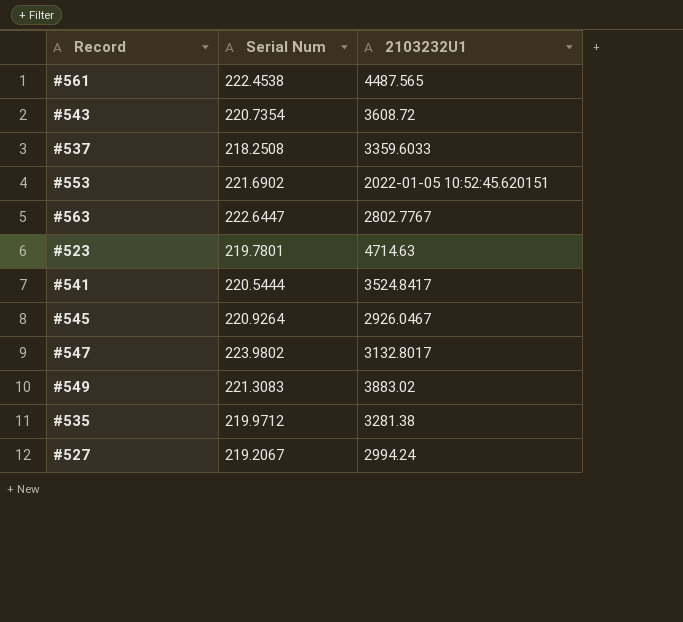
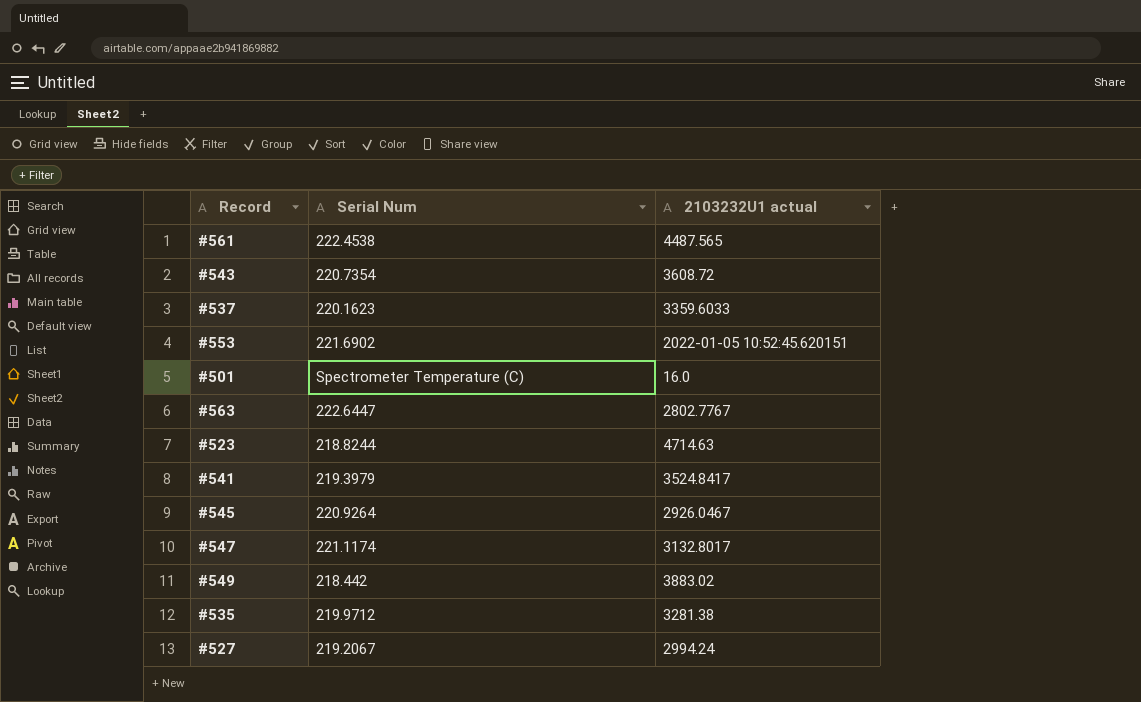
column name: 2103232U1 -> 2103232U1 actual
#537 | Serial Num: 218.2508 -> 220.1623
row #501: none -> Spectrometer Temperature (C) | 16.0
#523 | Serial Num: 219.7801 -> 218.8244
#541 | Serial Num: 220.5444 -> 219.3979
#547 | Serial Num: 223.9802 -> 221.1174
#549 | Serial Num: 221.3083 -> 218.442

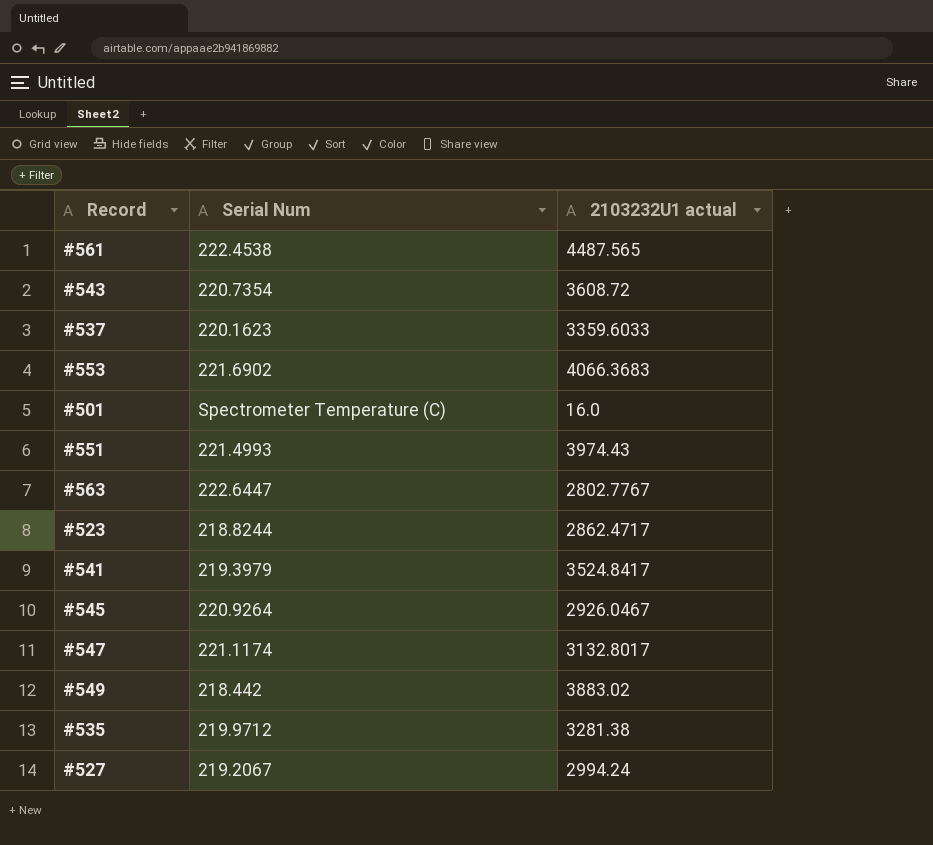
#553 | 2103232U1 actual: 2022-01-05 10:52:45.620151 -> 4066.3683
row #551: none -> 221.4993 | 3974.43
#523 | 2103232U1 actual: 4714.63 -> 2862.4717

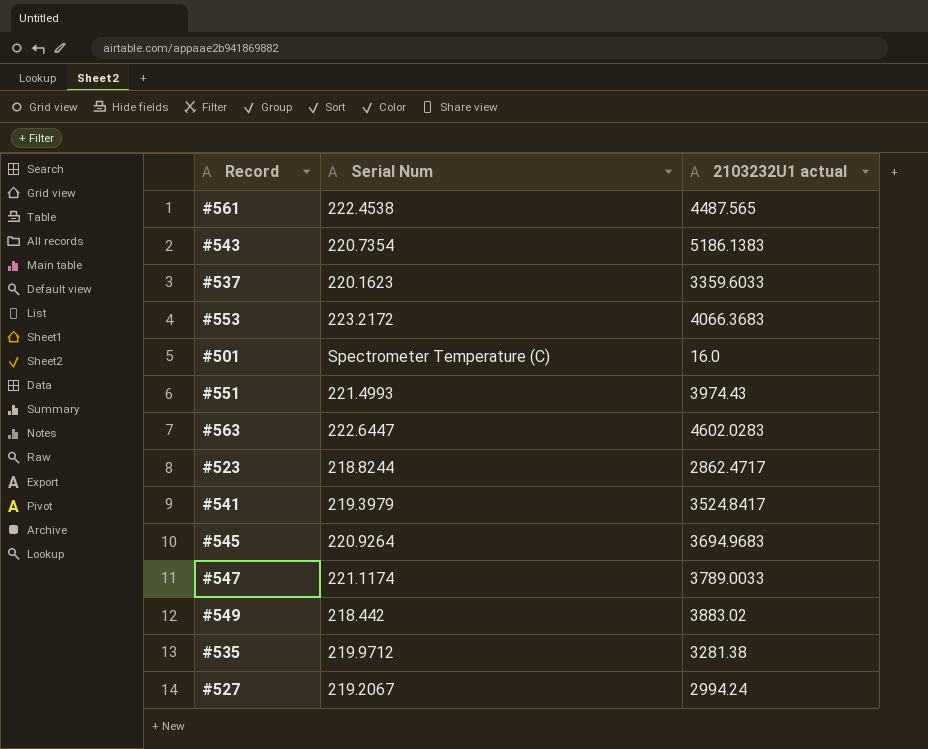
#543 | 2103232U1 actual: 3608.72 -> 5186.1383
#553 | Serial Num: 221.6902 -> 223.2172
#563 | 2103232U1 actual: 2802.7767 -> 4602.0283
#545 | 2103232U1 actual: 2926.0467 -> 3694.9683
#547 | 2103232U1 actual: 3132.8017 -> 3789.0033

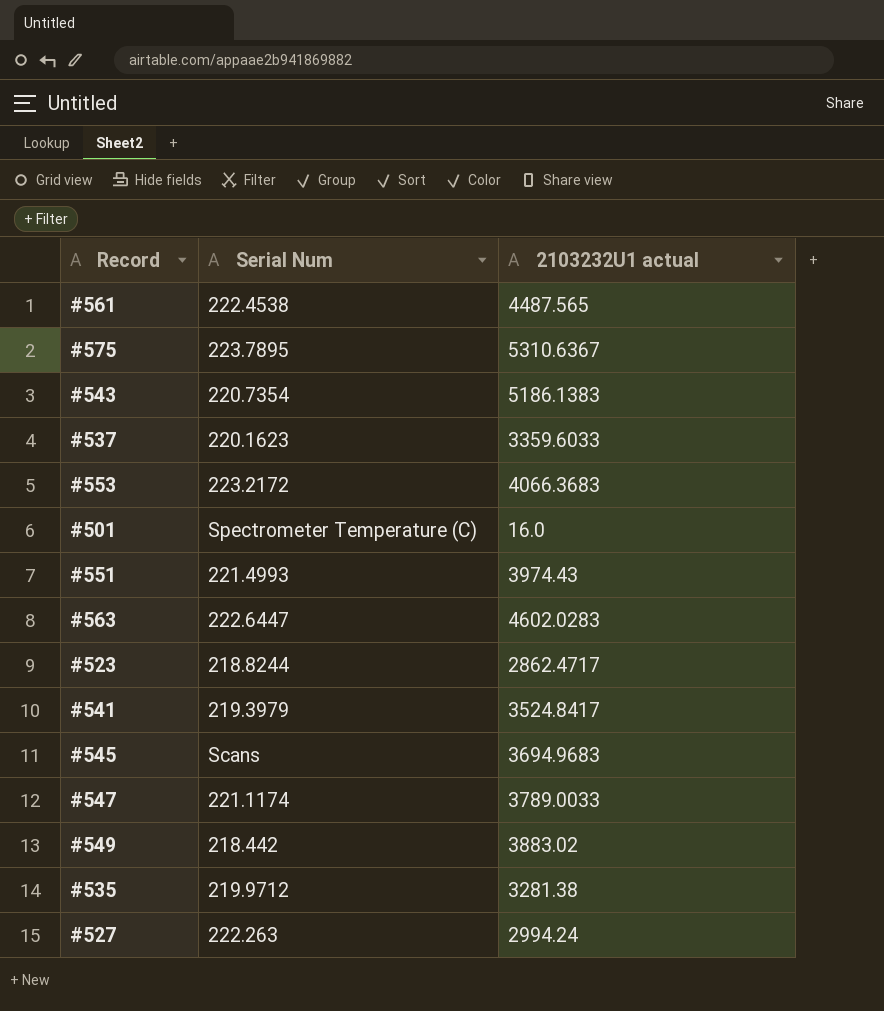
row #575: none -> 223.7895 | 5310.6367
#545 | Serial Num: 220.9264 -> Scans
#527 | Serial Num: 219.2067 -> 222.263

